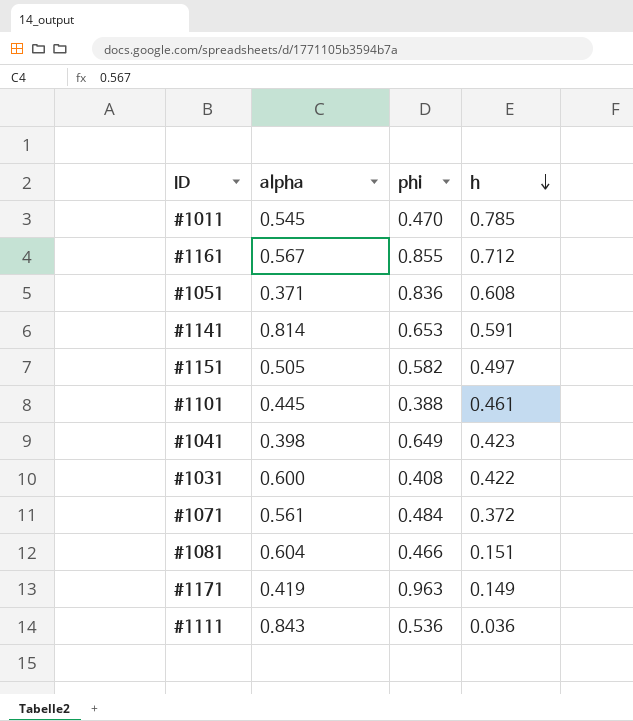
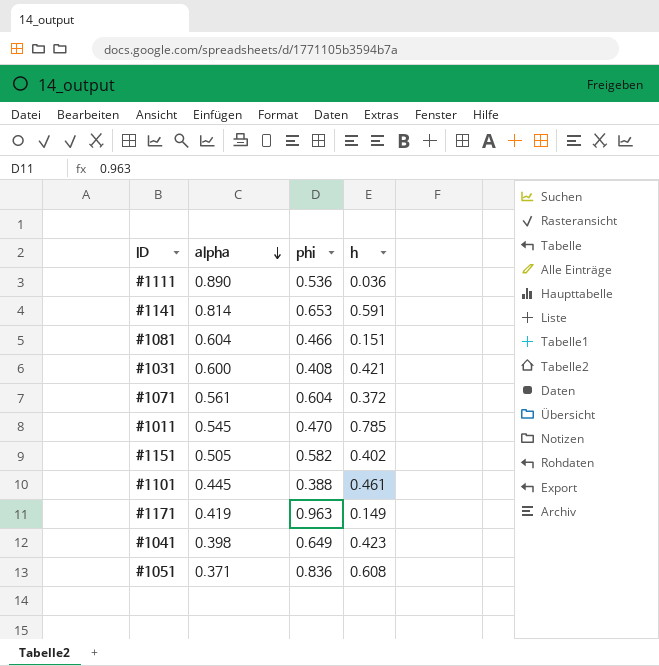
row order: h descending -> alpha descending
row #1161: 0.567 | 0.855 | 0.712 -> none
#1111 | alpha: 0.843 -> 0.890
#1031 | h: 0.422 -> 0.421
#1071 | phi: 0.484 -> 0.604
#1151 | h: 0.497 -> 0.402

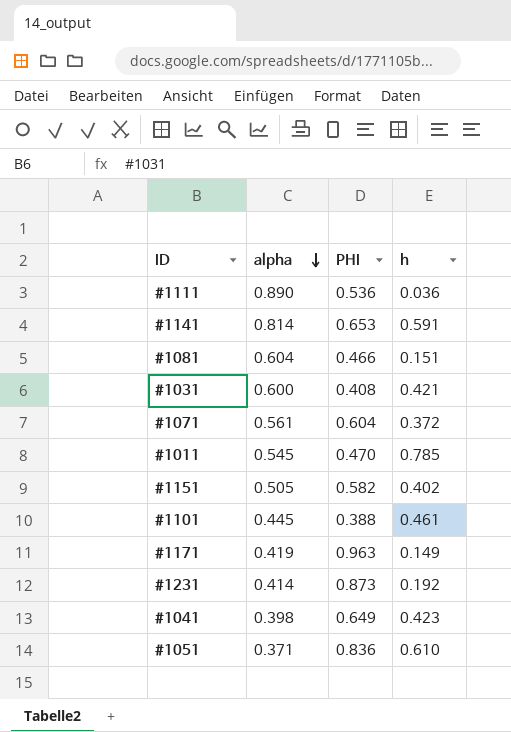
column name: phi -> PHI
row #1231: none -> 0.414 | 0.873 | 0.192
#1051 | h: 0.608 -> 0.610

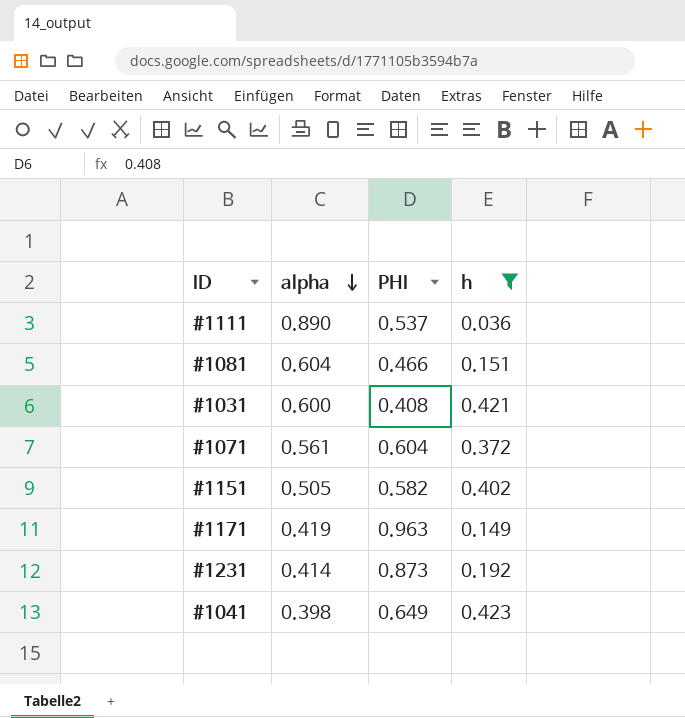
filter: none -> h <= 0.423
#1111 | PHI: 0.536 -> 0.537

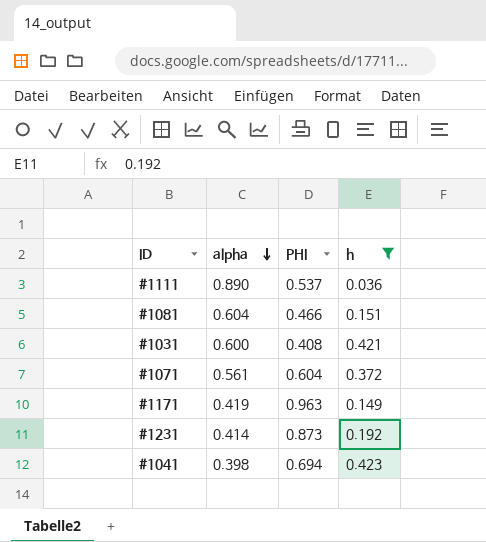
row #1151: 0.505 | 0.582 | 0.402 -> none
#1041 | PHI: 0.649 -> 0.694

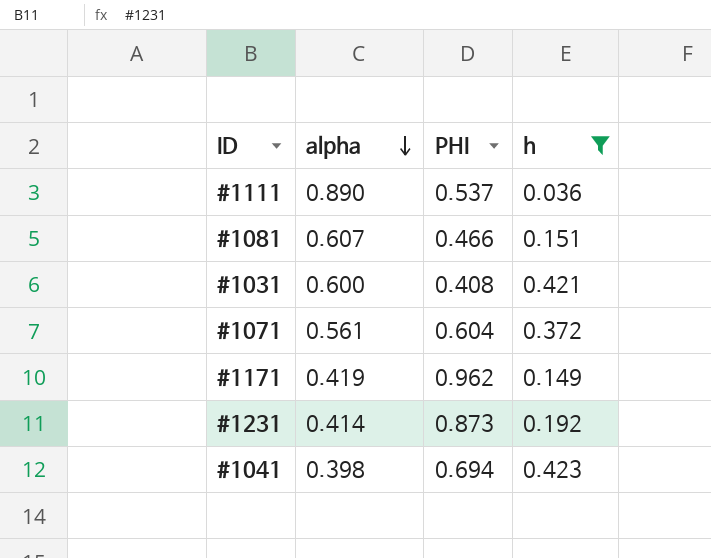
#1081 | alpha: 0.604 -> 0.607
#1171 | PHI: 0.963 -> 0.962

